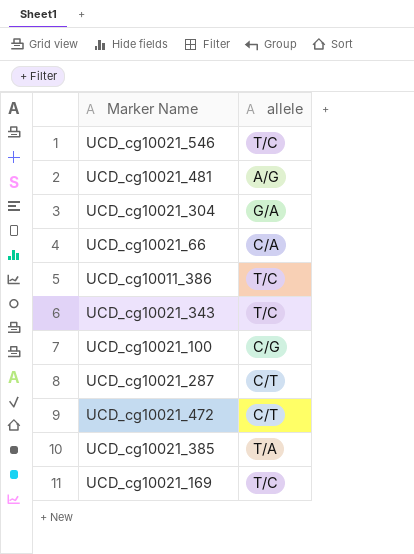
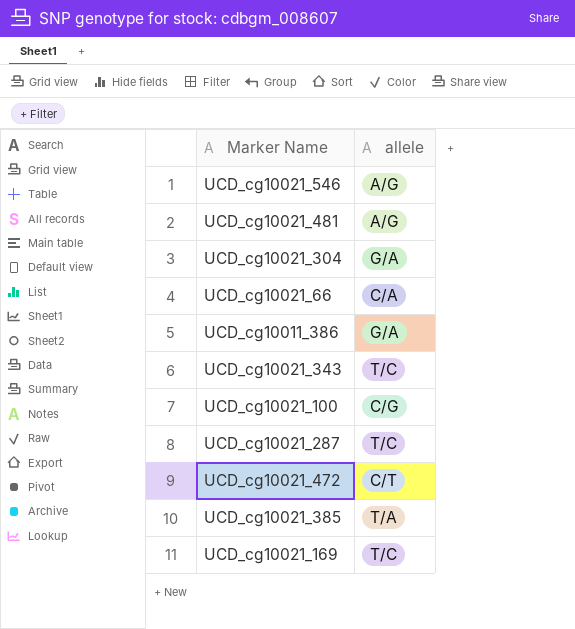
UCD_cg10021_546 | allele: T/C -> A/G
UCD_cg10011_386 | allele: T/C -> G/A
UCD_cg10021_287 | allele: C/T -> T/C

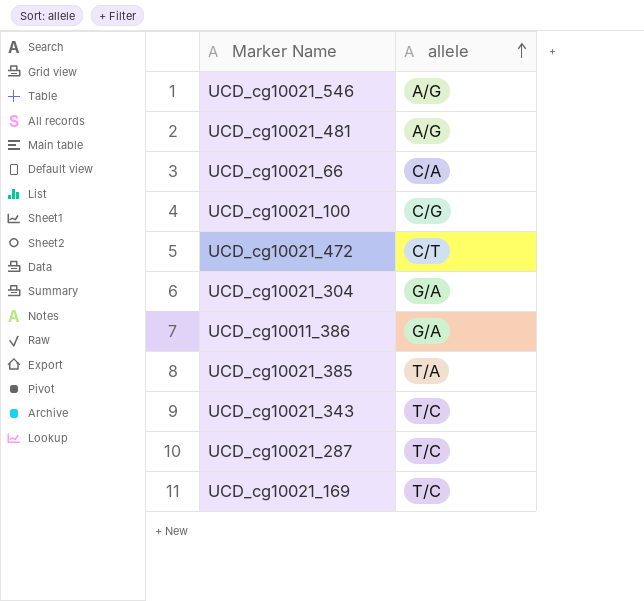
row order: none -> allele ascending

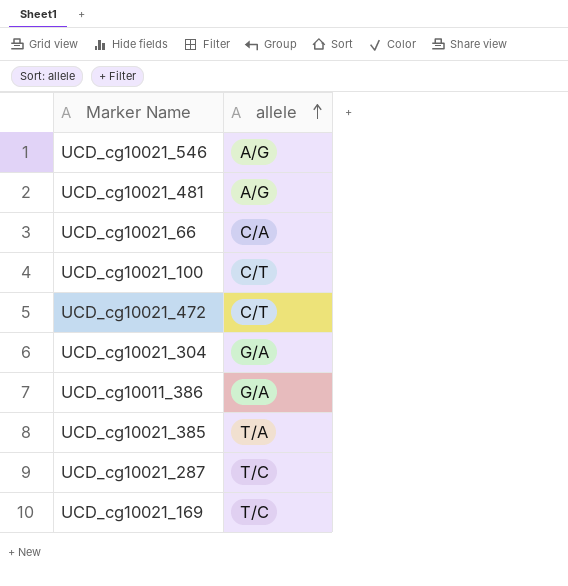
row UCD_cg10021_343: T/C -> none
UCD_cg10021_100 | allele: C/G -> C/T

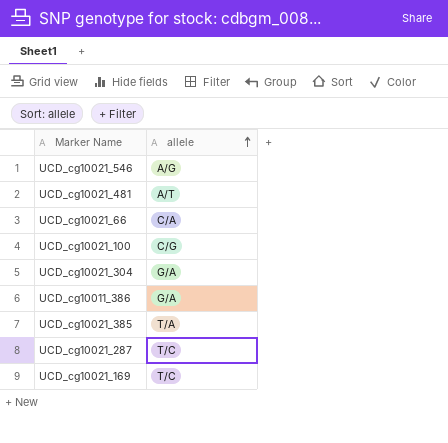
row UCD_cg10021_472: C/T -> none
UCD_cg10021_481 | allele: A/G -> A/T
UCD_cg10021_100 | allele: C/T -> C/G

